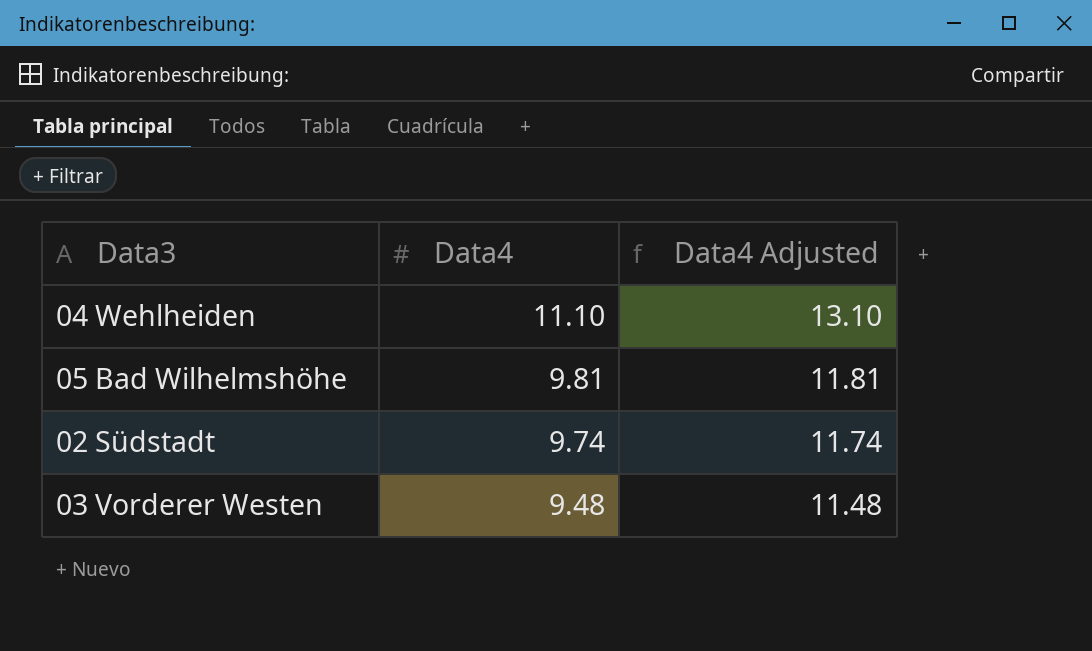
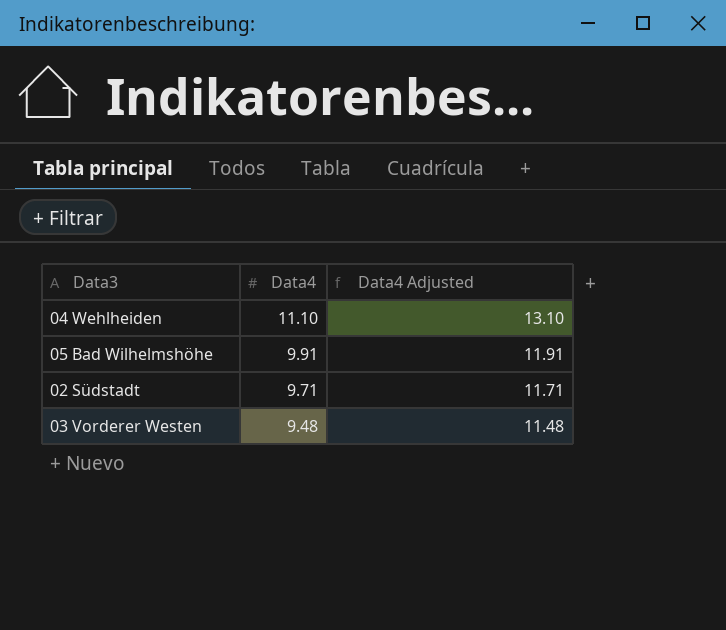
05 Bad Wilhelmshöhe | Data4: 9.81 -> 9.91
05 Bad Wilhelmshöhe | Data4 Adjusted: 11.81 -> 11.91
02 Südstadt | Data4: 9.74 -> 9.71
02 Südstadt | Data4 Adjusted: 11.74 -> 11.71

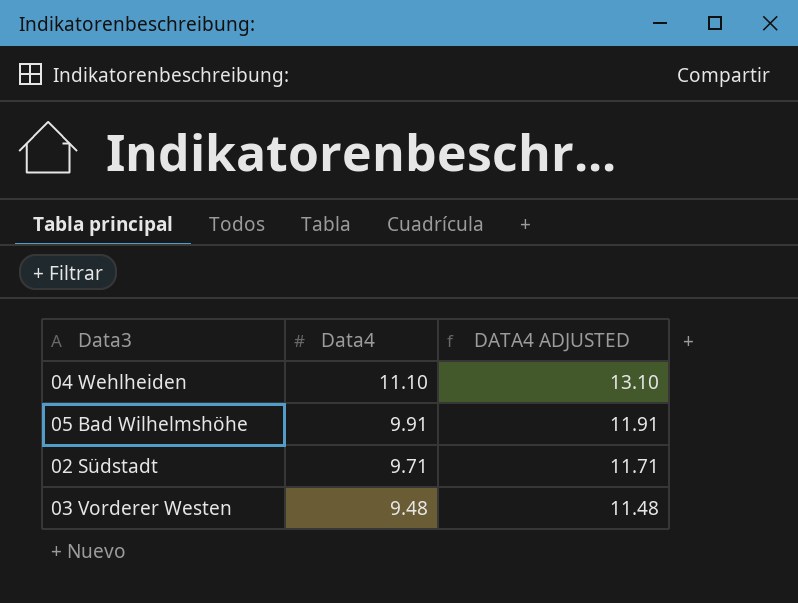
column name: Data4 Adjusted -> DATA4 ADJUSTED

